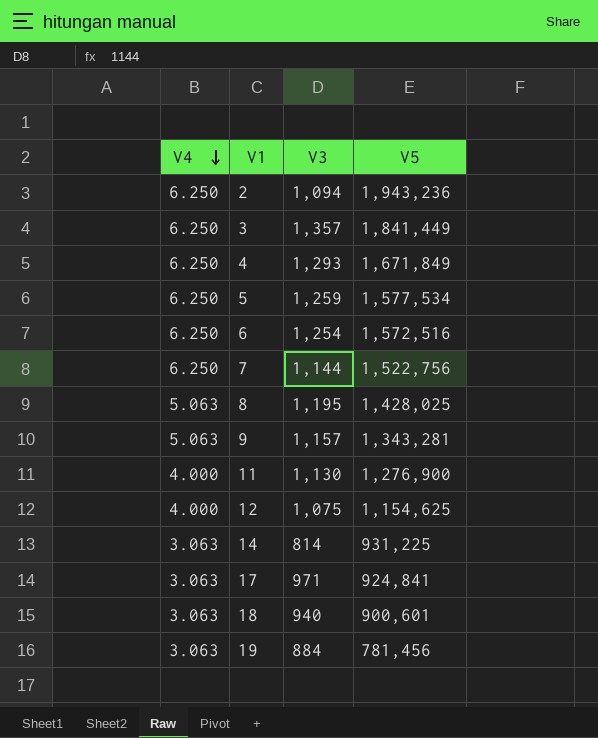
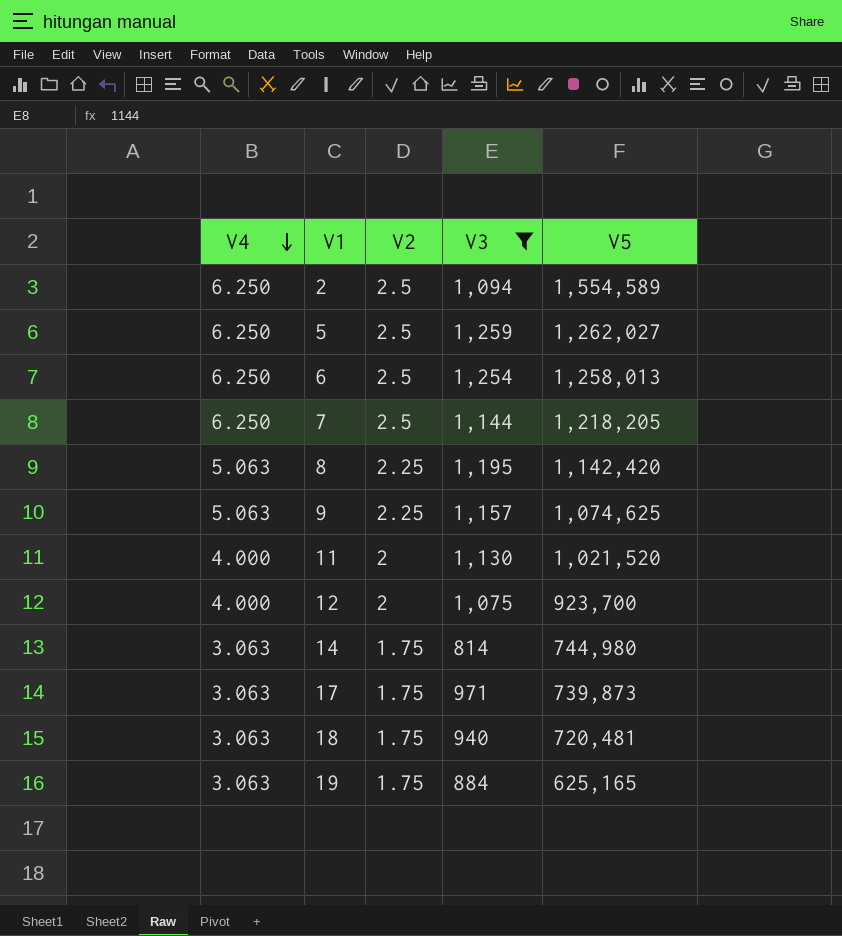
filter: none -> V3 <= 1,259
column V2 | position: none -> 3
2 | V5: 1,943,236 -> 1,554,589
5 | V5: 1,577,534 -> 1,262,027
6 | V5: 1,572,516 -> 1,258,013
7 | V5: 1,522,756 -> 1,218,205
8 | V5: 1,428,025 -> 1,142,420
9 | V5: 1,343,281 -> 1,074,625
11 | V5: 1,276,900 -> 1,021,520
12 | V5: 1,154,625 -> 923,700
14 | V5: 931,225 -> 744,980
17 | V5: 924,841 -> 739,873
18 | V5: 900,601 -> 720,481
19 | V5: 781,456 -> 625,165

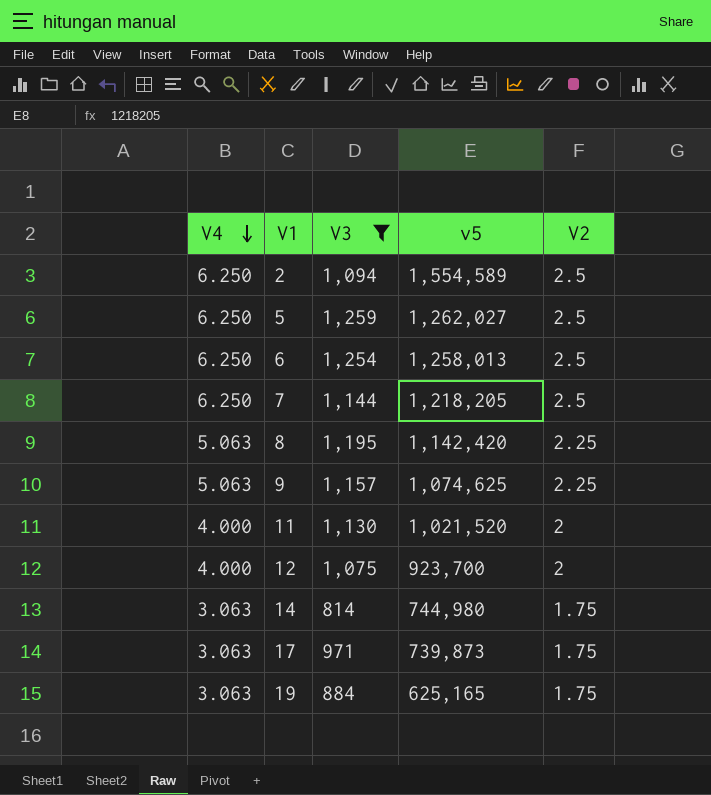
column name: V5 -> v5
column V2 | position: 3 -> 5
row 18: 3.063 | 1.75 | 940 | 720,481 -> none

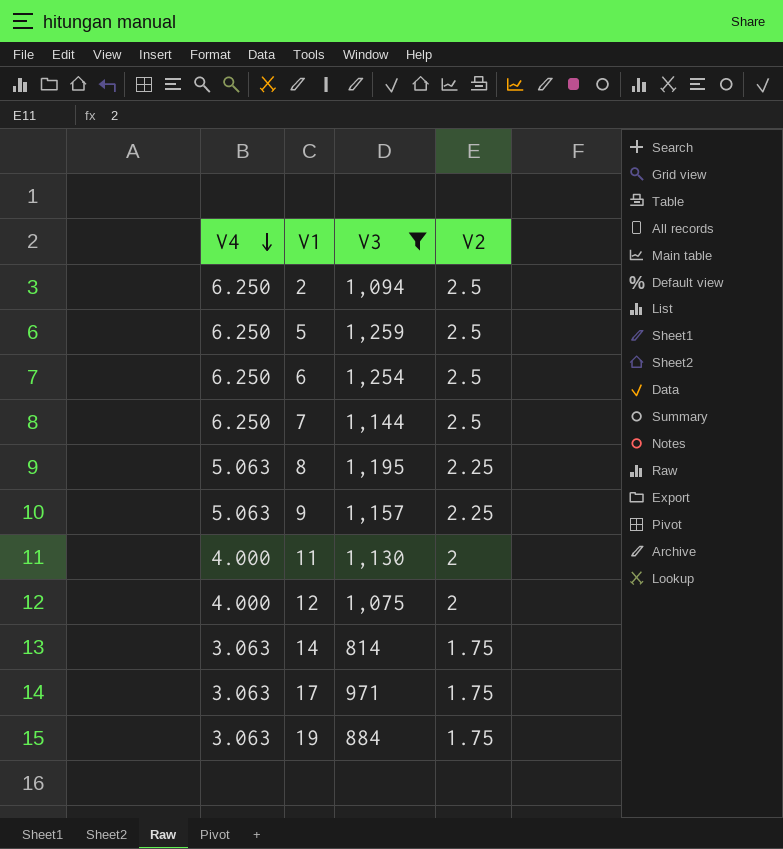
column v5 | position: 4 -> none

